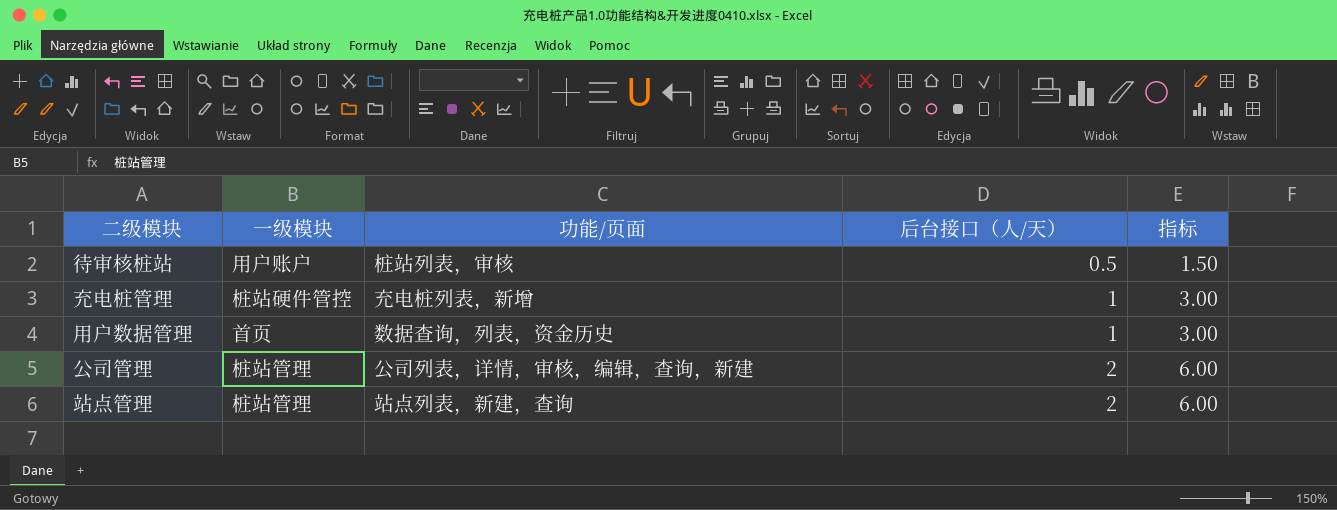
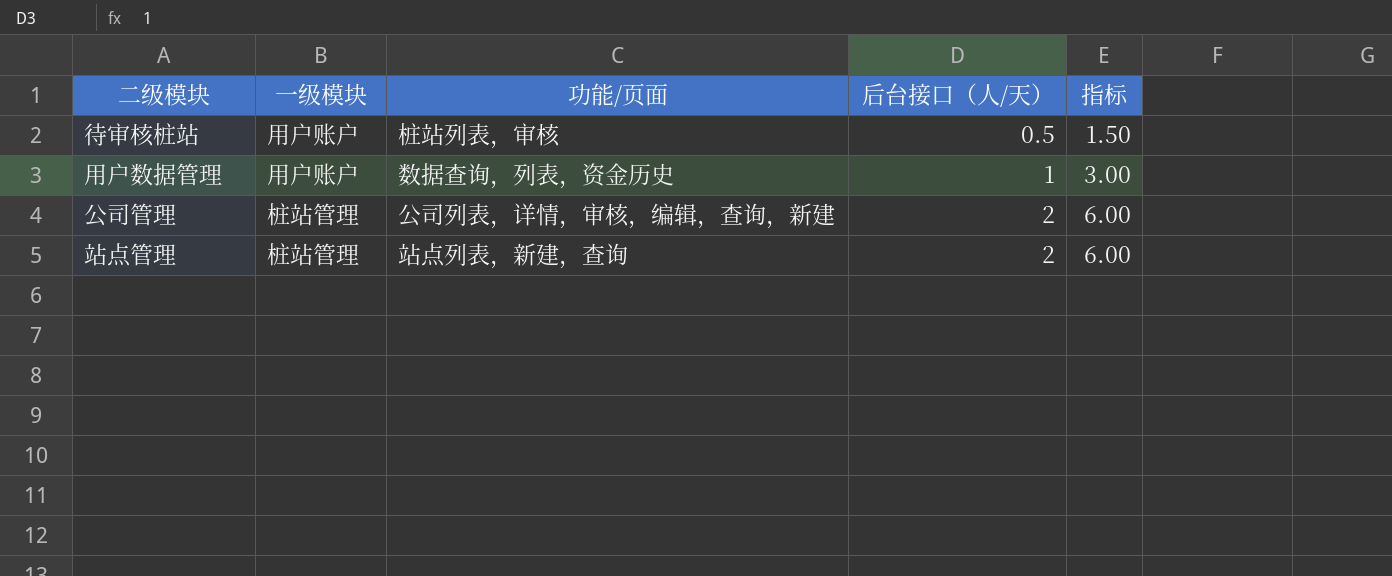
row 充电桩管理: 桩站硬件管控 | 充电桩列表，新增 | 1 | 3.00 -> none
用户数据管理 | 一级模块: 首页 -> 用户账户

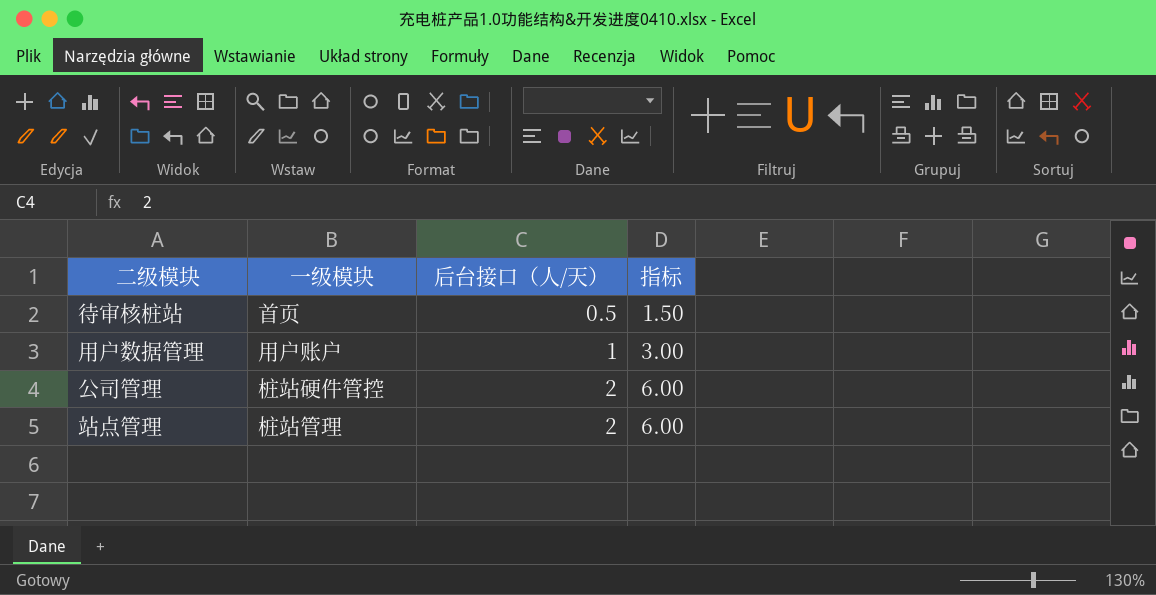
column 功能/页面 | position: 3 -> none
待审核桩站 | 一级模块: 用户账户 -> 首页
公司管理 | 一级模块: 桩站管理 -> 桩站硬件管控

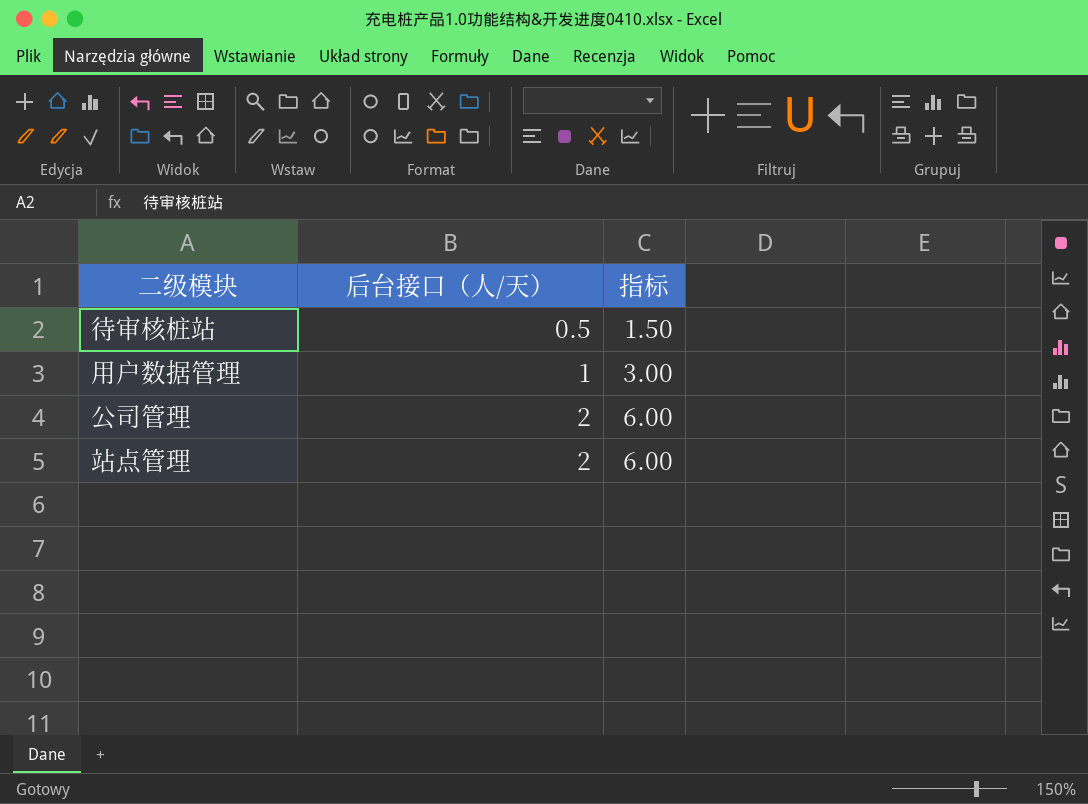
column 一级模块 | position: 2 -> none

